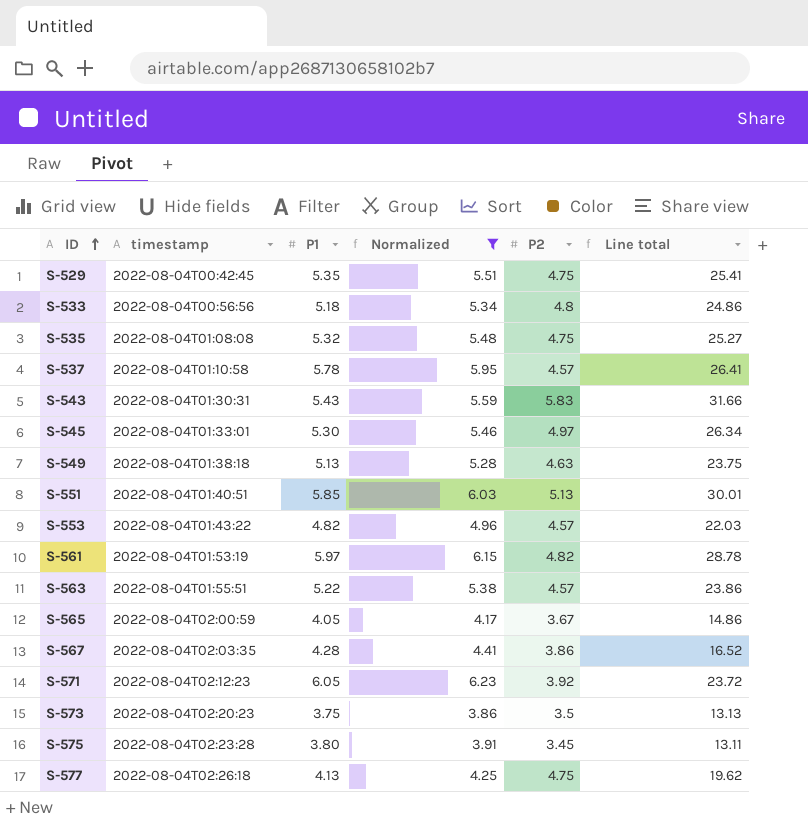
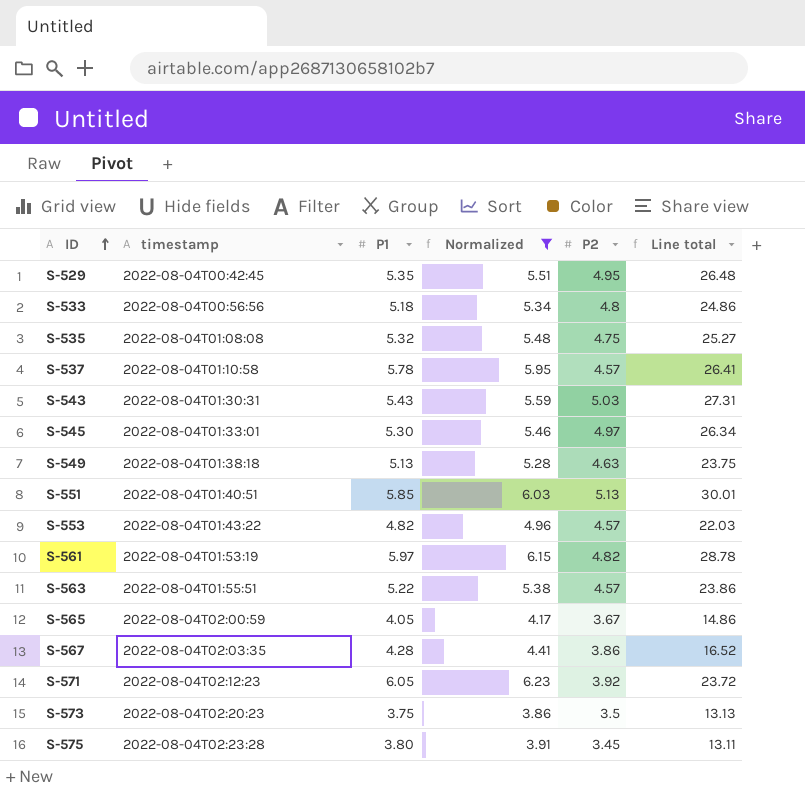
row S-577: 2022-08-04T02:26:18 | 4.13 | 4.25 | 4.75 | 19.62 -> none
S-529 | P2: 4.75 -> 4.95
S-529 | Line total: 25.41 -> 26.48
S-543 | P2: 5.83 -> 5.03
S-543 | Line total: 31.66 -> 27.31

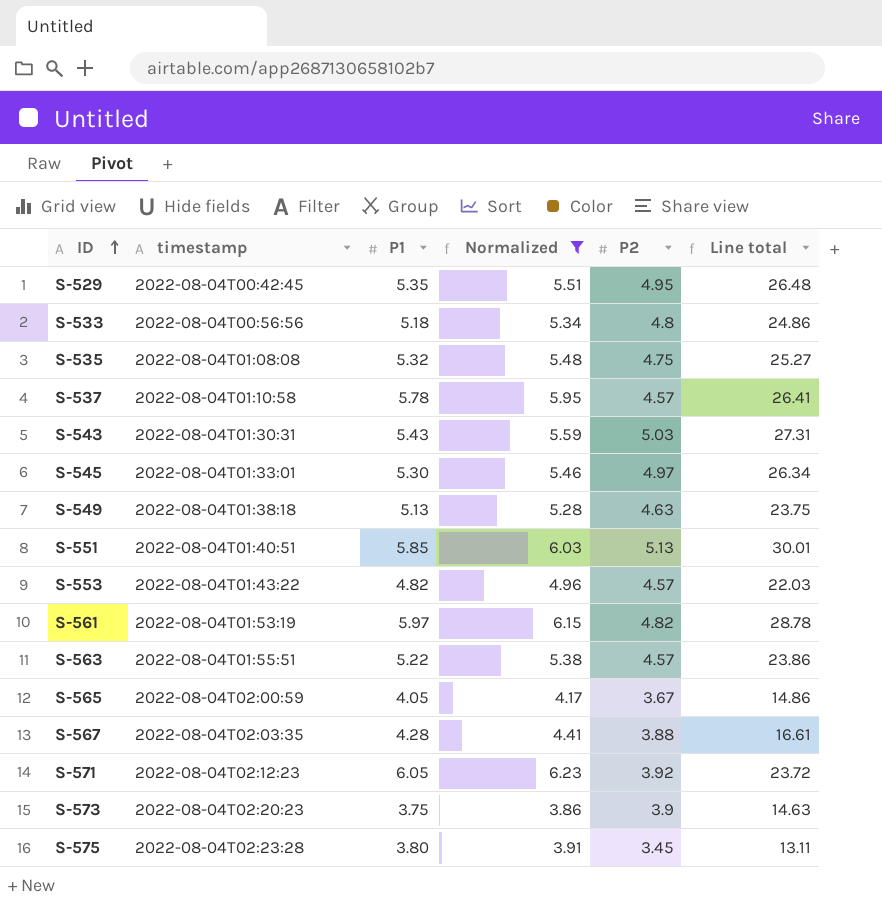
S-567 | P2: 3.86 -> 3.88
S-567 | Line total: 16.52 -> 16.61
S-573 | P2: 3.5 -> 3.9
S-573 | Line total: 13.13 -> 14.63

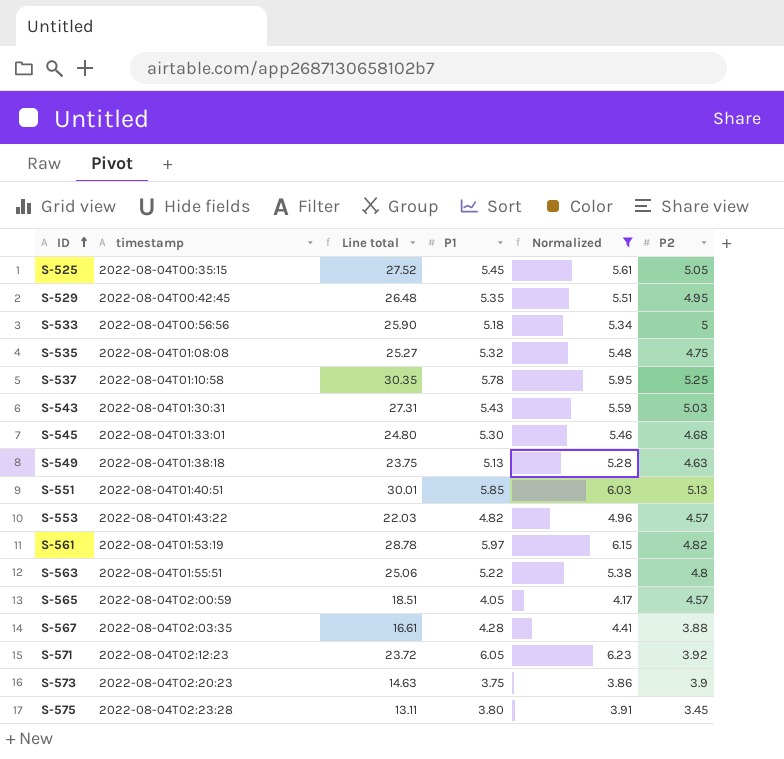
column Line total | position: 6 -> 3
row S-525: none -> 2022-08-04T00:35:15 | 27.52 | 5.45 | 5.61 | 5.05
S-533 | Line total: 24.86 -> 25.90
S-533 | P2: 4.8 -> 5
S-537 | Line total: 26.41 -> 30.35
S-537 | P2: 4.57 -> 5.25
S-545 | Line total: 26.34 -> 24.80
S-545 | P2: 4.97 -> 4.68
S-563 | Line total: 23.86 -> 25.06
S-563 | P2: 4.57 -> 4.8
S-565 | Line total: 14.86 -> 18.51
S-565 | P2: 3.67 -> 4.57

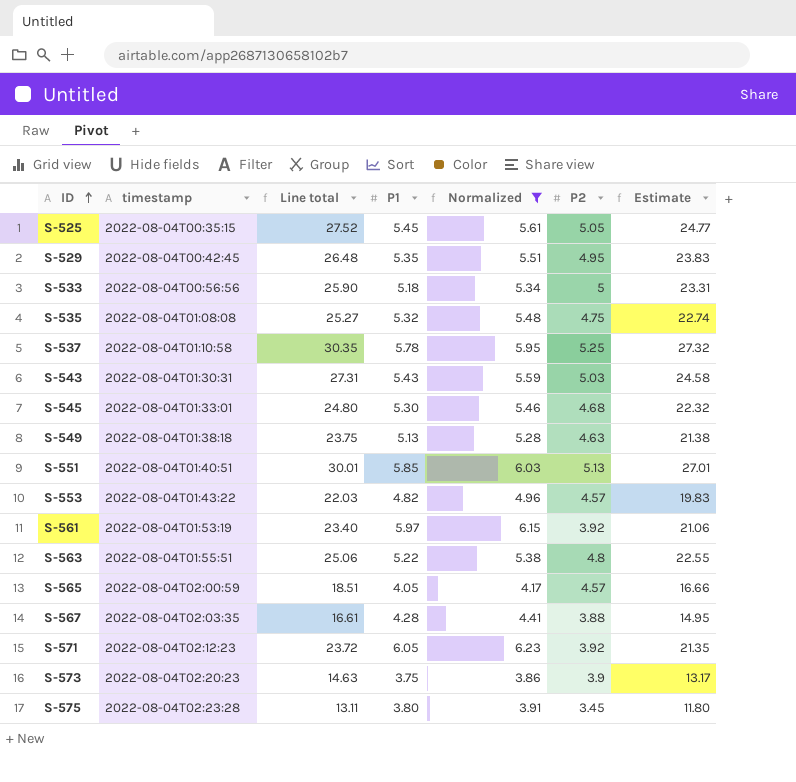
column Estimate | formula: none -> [Line total] * 0.9
S-561 | Line total: 28.78 -> 23.40
S-561 | P2: 4.82 -> 3.92

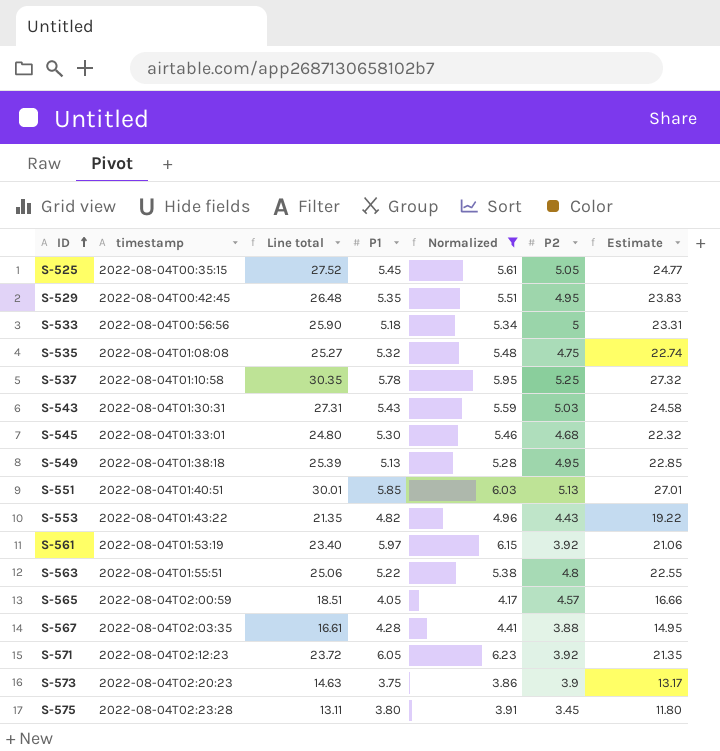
S-549 | Line total: 23.75 -> 25.39
S-549 | P2: 4.63 -> 4.95
S-549 | Estimate: 21.38 -> 22.85
S-553 | Line total: 22.03 -> 21.35
S-553 | P2: 4.57 -> 4.43
S-553 | Estimate: 19.83 -> 19.22

